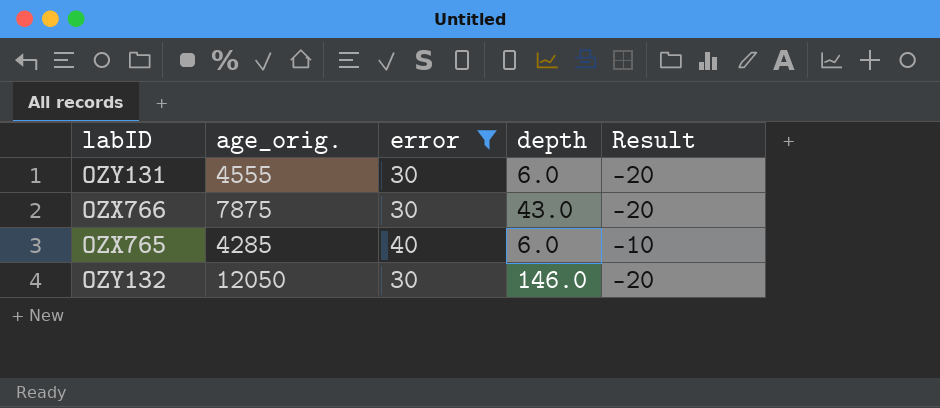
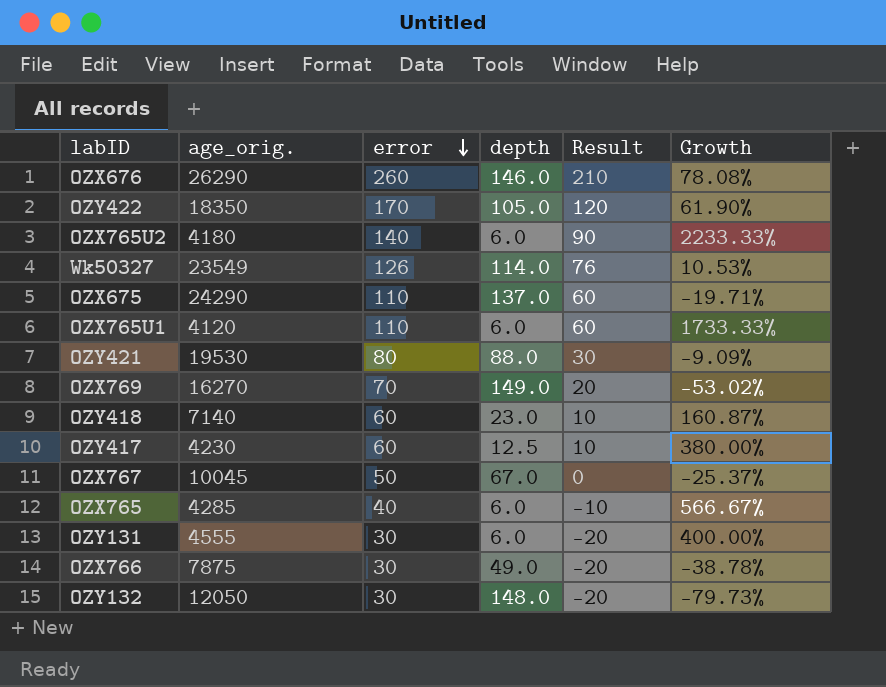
filter: error <= 40 -> none
row order: none -> error descending
column Growth | formula: none -> ([error] - [depth]) / [depth]
OZX766 | depth: 43.0 -> 49.0
OZY132 | depth: 146.0 -> 148.0

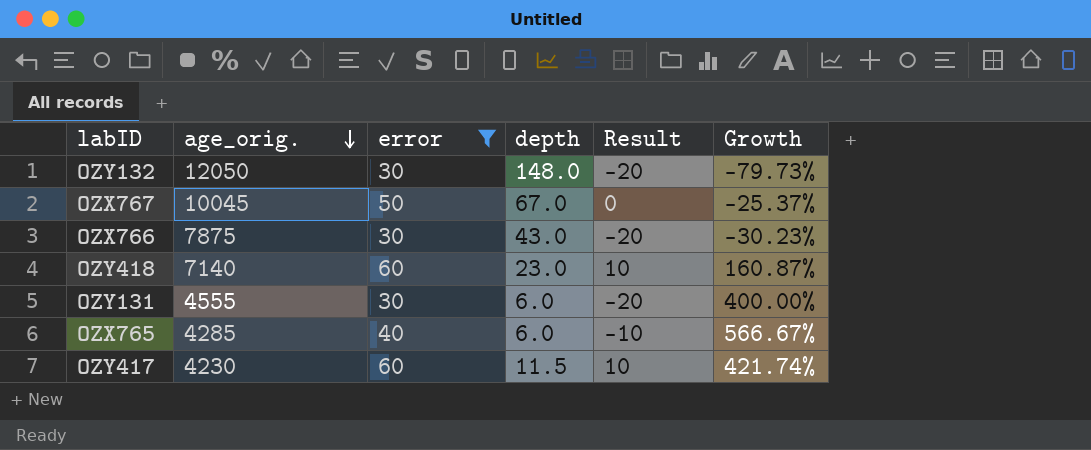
filter: none -> error <= 60
row order: error descending -> age_orig. descending
OZX766 | depth: 49.0 -> 43.0
OZX766 | Growth: -38.78% -> -30.23%
OZY417 | depth: 12.5 -> 11.5
OZY417 | Growth: 380.00% -> 421.74%

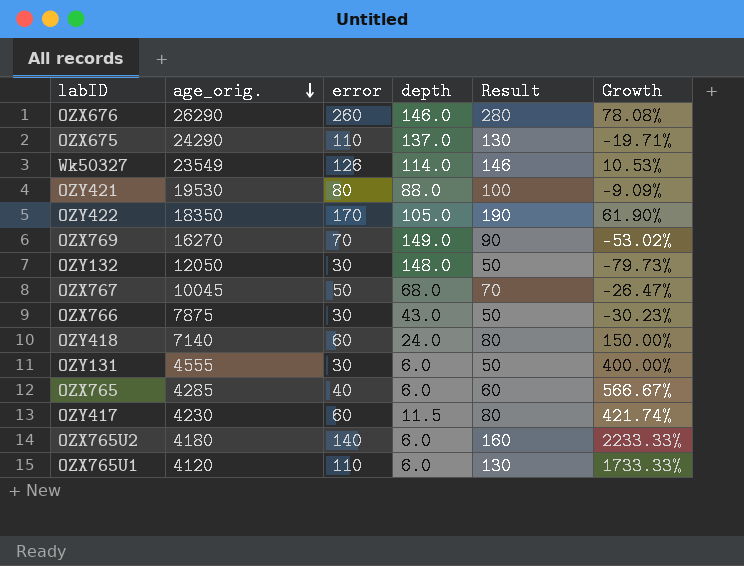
filter: error <= 60 -> none
column Result | formula: [error] - 50 -> [error] + 20
OZX767 | depth: 67.0 -> 68.0
OZX767 | Growth: -25.37% -> -26.47%
OZY418 | depth: 23.0 -> 24.0
OZY418 | Growth: 160.87% -> 150.00%

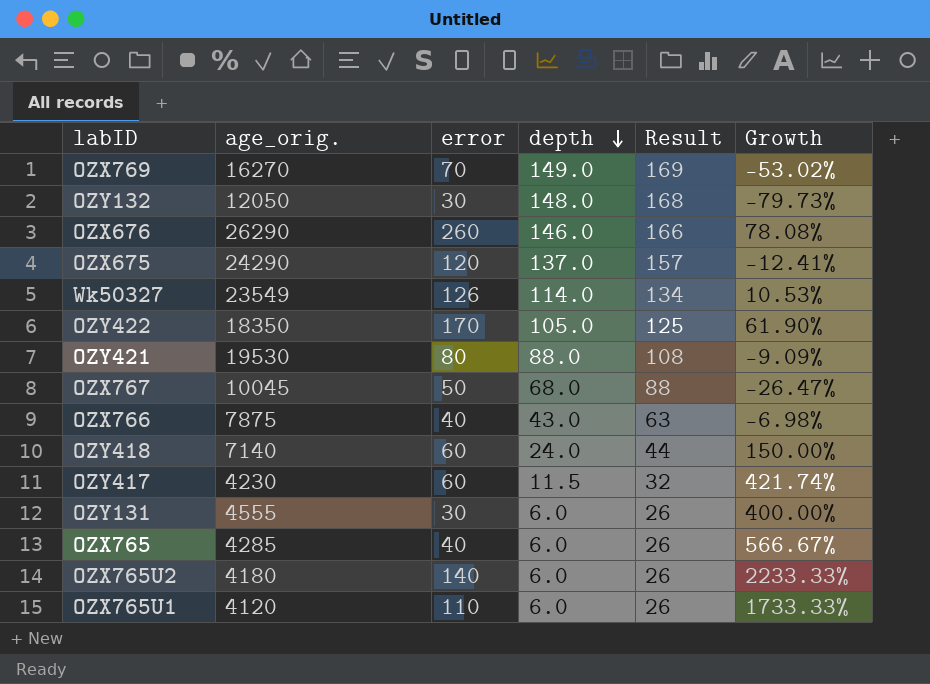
row order: age_orig. descending -> depth descending
column Result | formula: [error] + 20 -> [depth] + 20
OZX675 | error: 110 -> 120
OZX675 | Growth: -19.71% -> -12.41%
OZX766 | error: 30 -> 40
OZX766 | Growth: -30.23% -> -6.98%

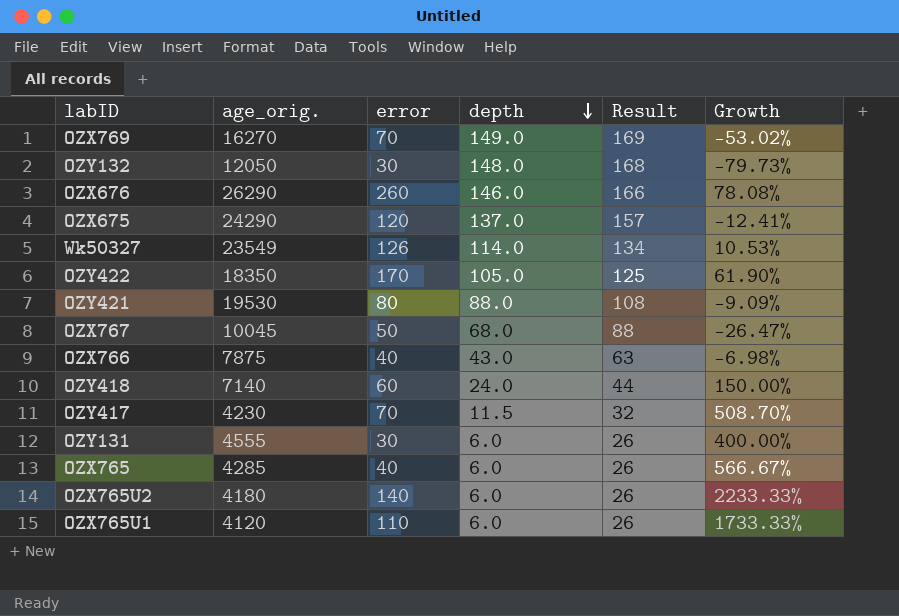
OZY417 | error: 60 -> 70
OZY417 | Growth: 421.74% -> 508.70%

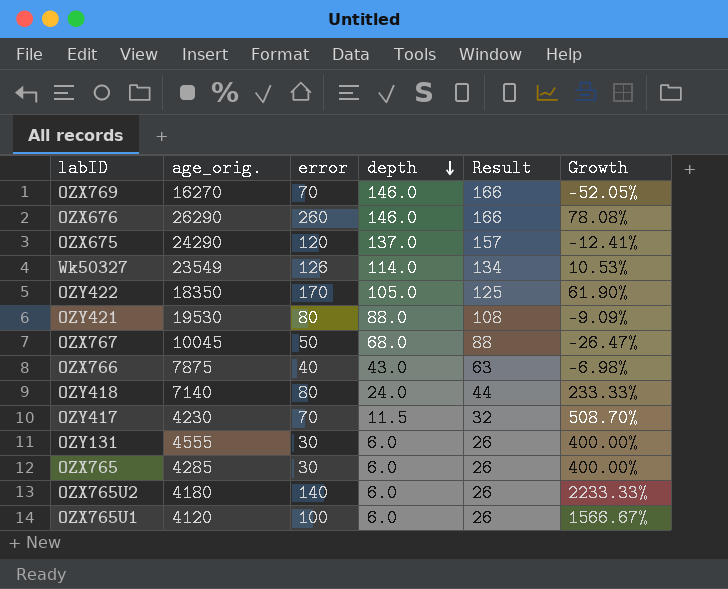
row OZY132: 12050 | 30 | 148.0 | 168 | -79.73% -> none
OZX769 | depth: 149.0 -> 146.0
OZX769 | Result: 169 -> 166
OZX769 | Growth: -53.02% -> -52.05%
OZY418 | error: 60 -> 80
OZY418 | Growth: 150.00% -> 233.33%
OZX765 | error: 40 -> 30
OZX765 | Growth: 566.67% -> 400.00%
OZX765U1 | error: 110 -> 100
OZX765U1 | Growth: 1733.33% -> 1566.67%

